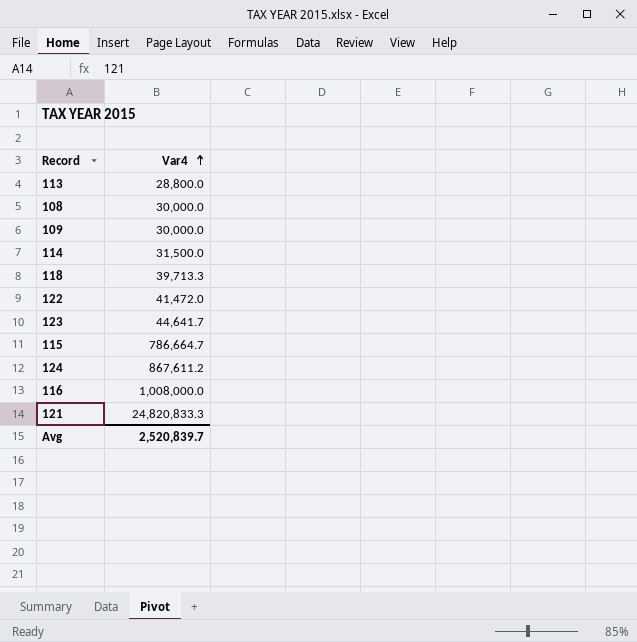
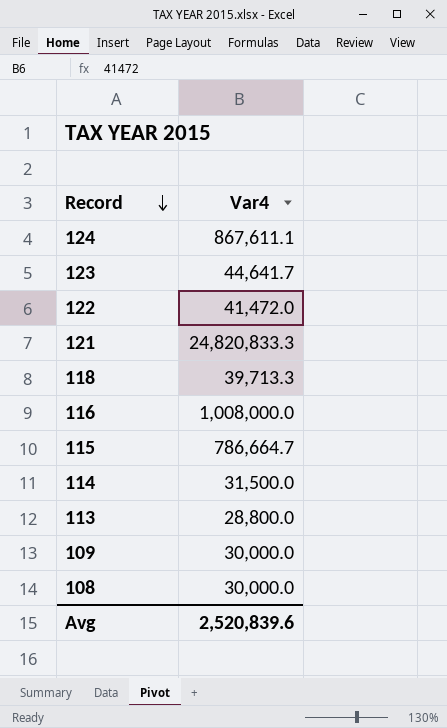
row order: Var4 ascending -> Record descending
124 | Var4: 867,611.2 -> 867,611.1
Avg | Var4: 2,520,839.7 -> 2,520,839.6

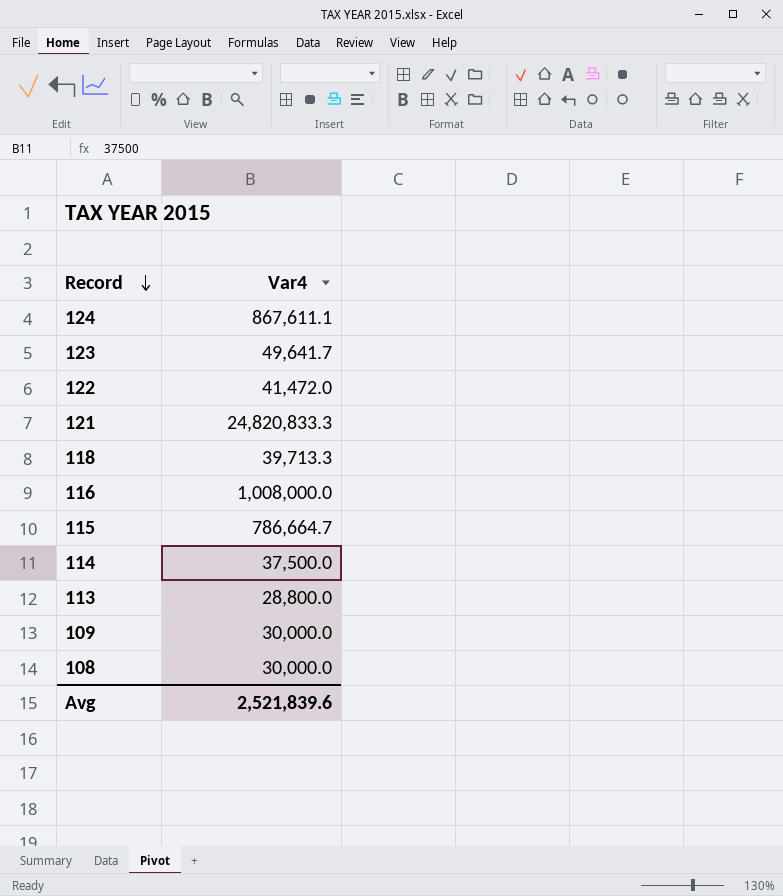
123 | Var4: 44,641.7 -> 49,641.7
114 | Var4: 31,500.0 -> 37,500.0
Avg | Var4: 2,520,839.6 -> 2,521,839.6

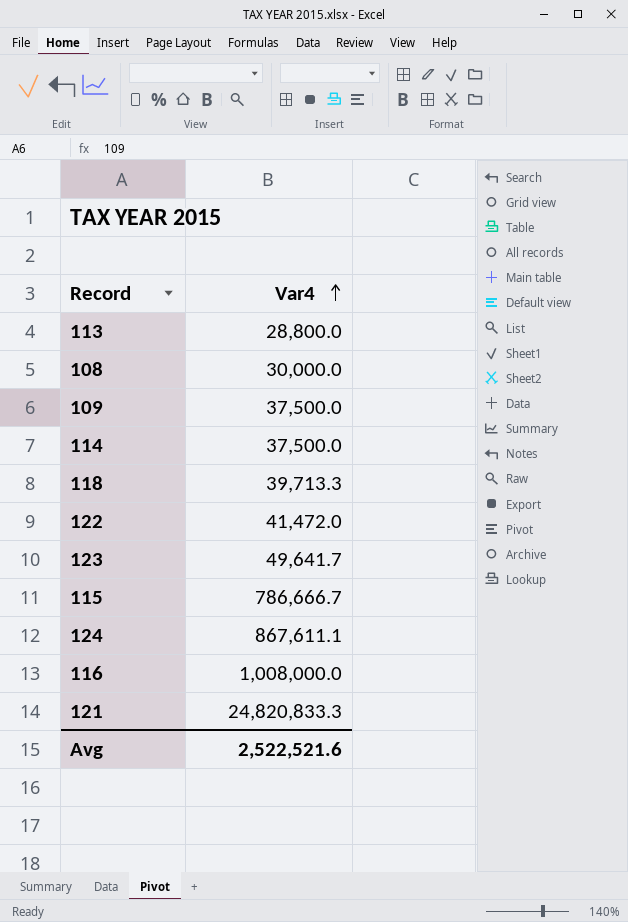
row order: Record descending -> Var4 ascending
109 | Var4: 30,000.0 -> 37,500.0
115 | Var4: 786,664.7 -> 786,666.7
Avg | Var4: 2,521,839.6 -> 2,522,521.6

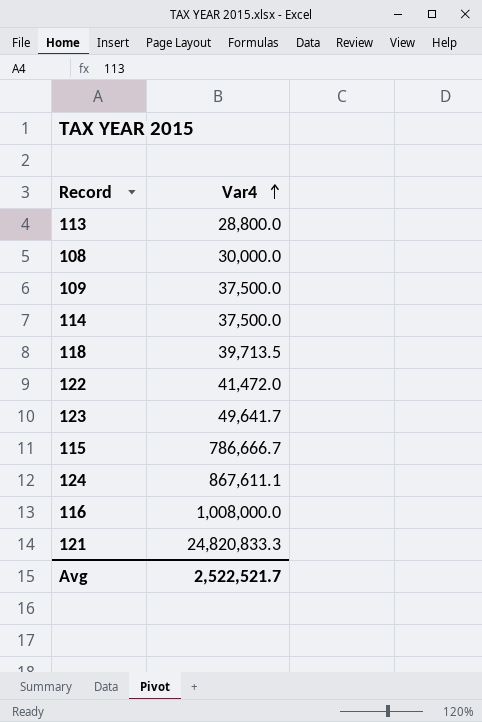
118 | Var4: 39,713.3 -> 39,713.5
Avg | Var4: 2,522,521.6 -> 2,522,521.7

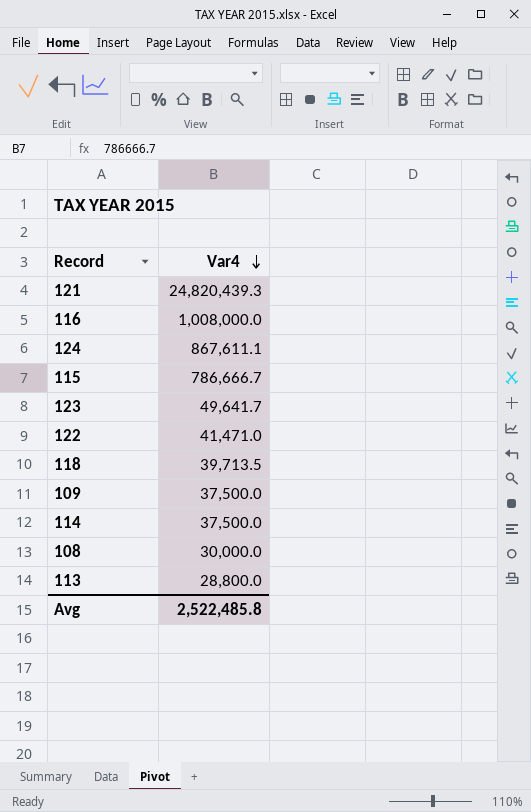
row order: Var4 ascending -> Var4 descending
121 | Var4: 24,820,833.3 -> 24,820,439.3
122 | Var4: 41,472.0 -> 41,471.0
Avg | Var4: 2,522,521.7 -> 2,522,485.8

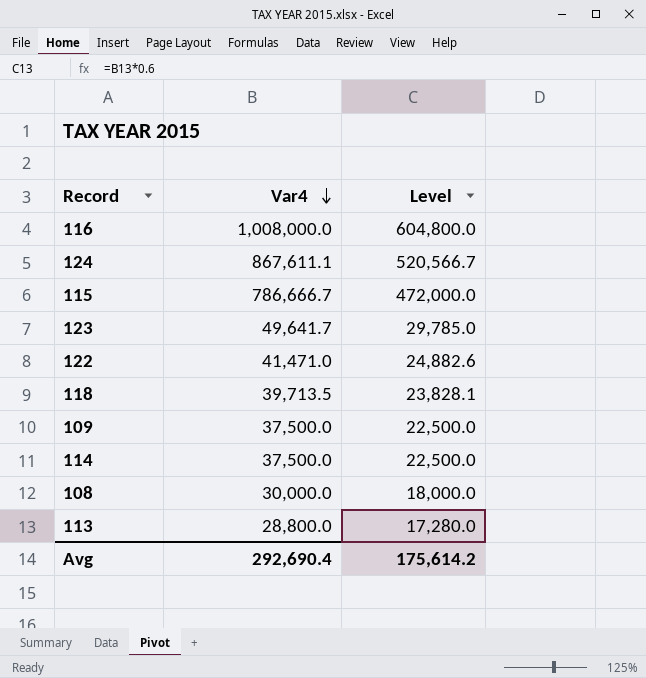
column Level | formula: none -> [Var4] * 0.6
row 121: 24,820,439.3 -> none
Avg | Var4: 2,522,485.8 -> 292,690.4

